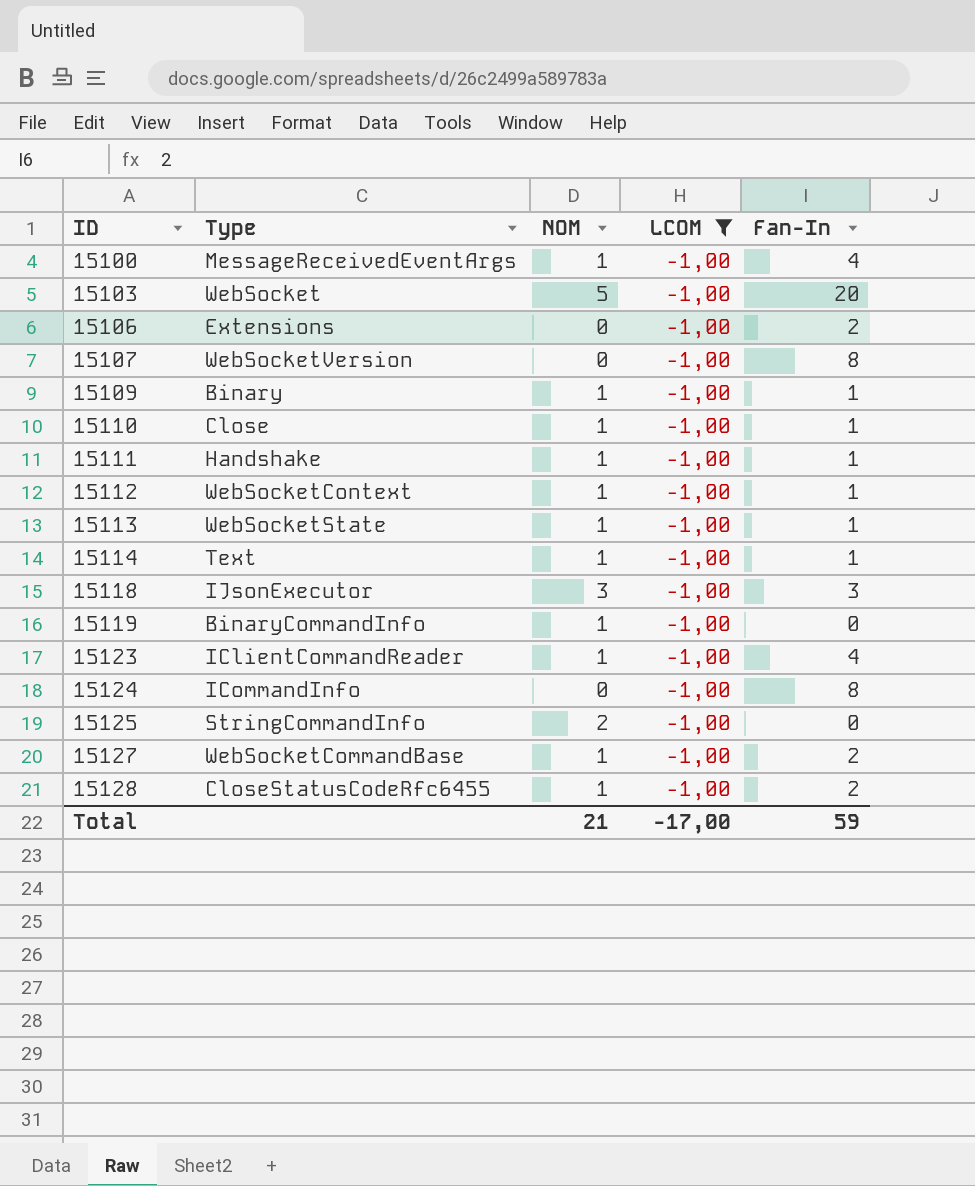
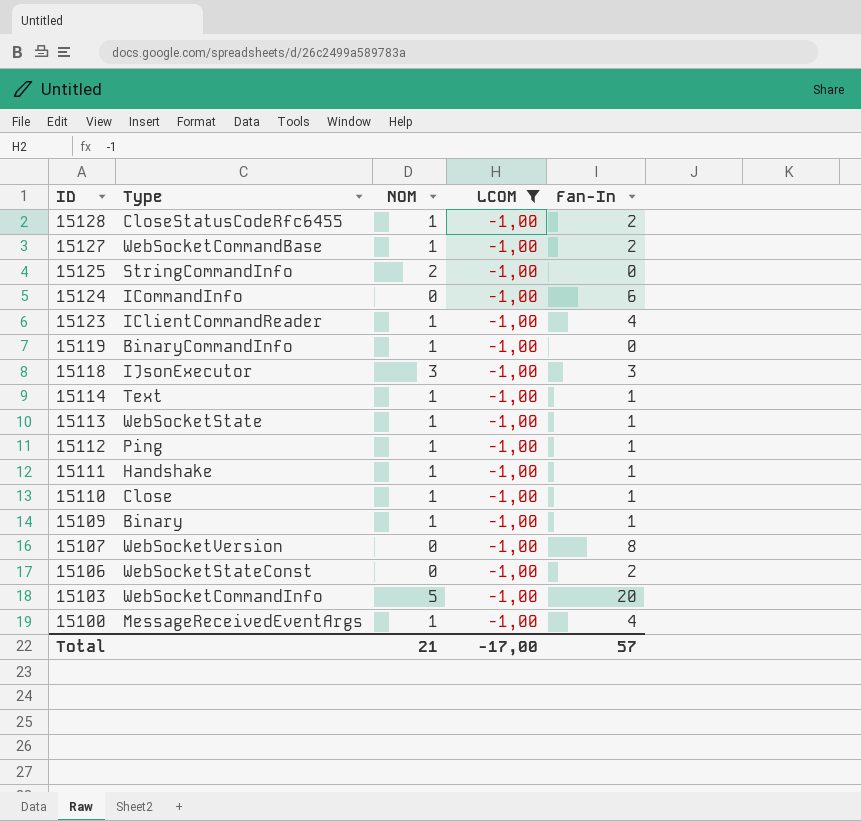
row order: ID ascending -> ID descending
15124 | Fan-In: 8 -> 6
15112 | Type: WebSocketContext -> Ping
15106 | Type: Extensions -> WebSocketStateConst
15103 | Type: WebSocket -> WebSocketCommandInfo
Total | Fan-In: 59 -> 57

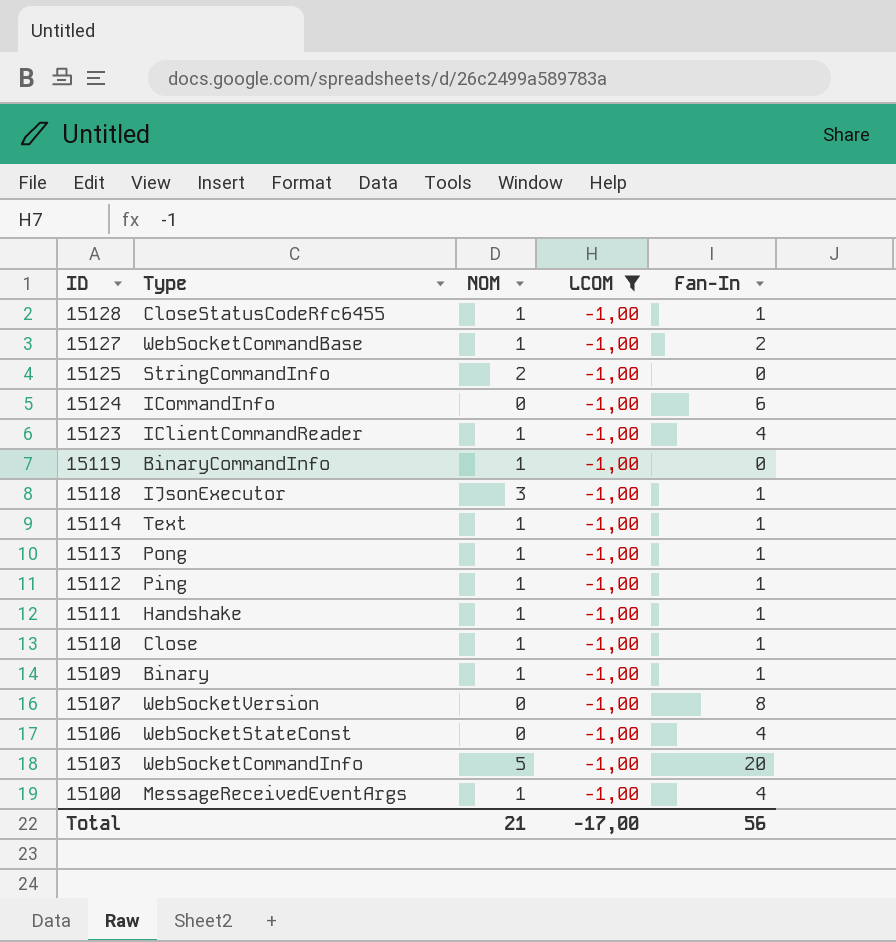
15128 | Fan-In: 2 -> 1
15118 | Fan-In: 3 -> 1
15113 | Type: WebSocketState -> Pong
15106 | Fan-In: 2 -> 4
Total | Fan-In: 57 -> 56

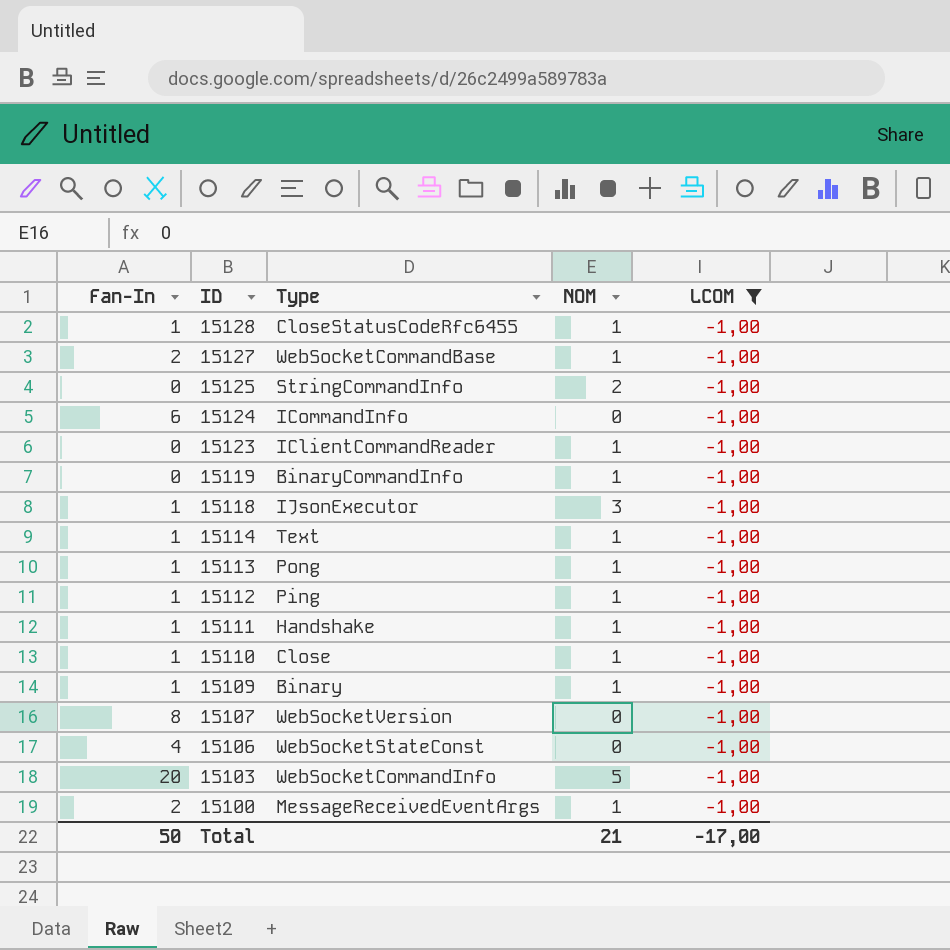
column Fan-In | position: 5 -> 1
15123 | Fan-In: 4 -> 0
15100 | Fan-In: 4 -> 2
Total | Fan-In: 56 -> 50

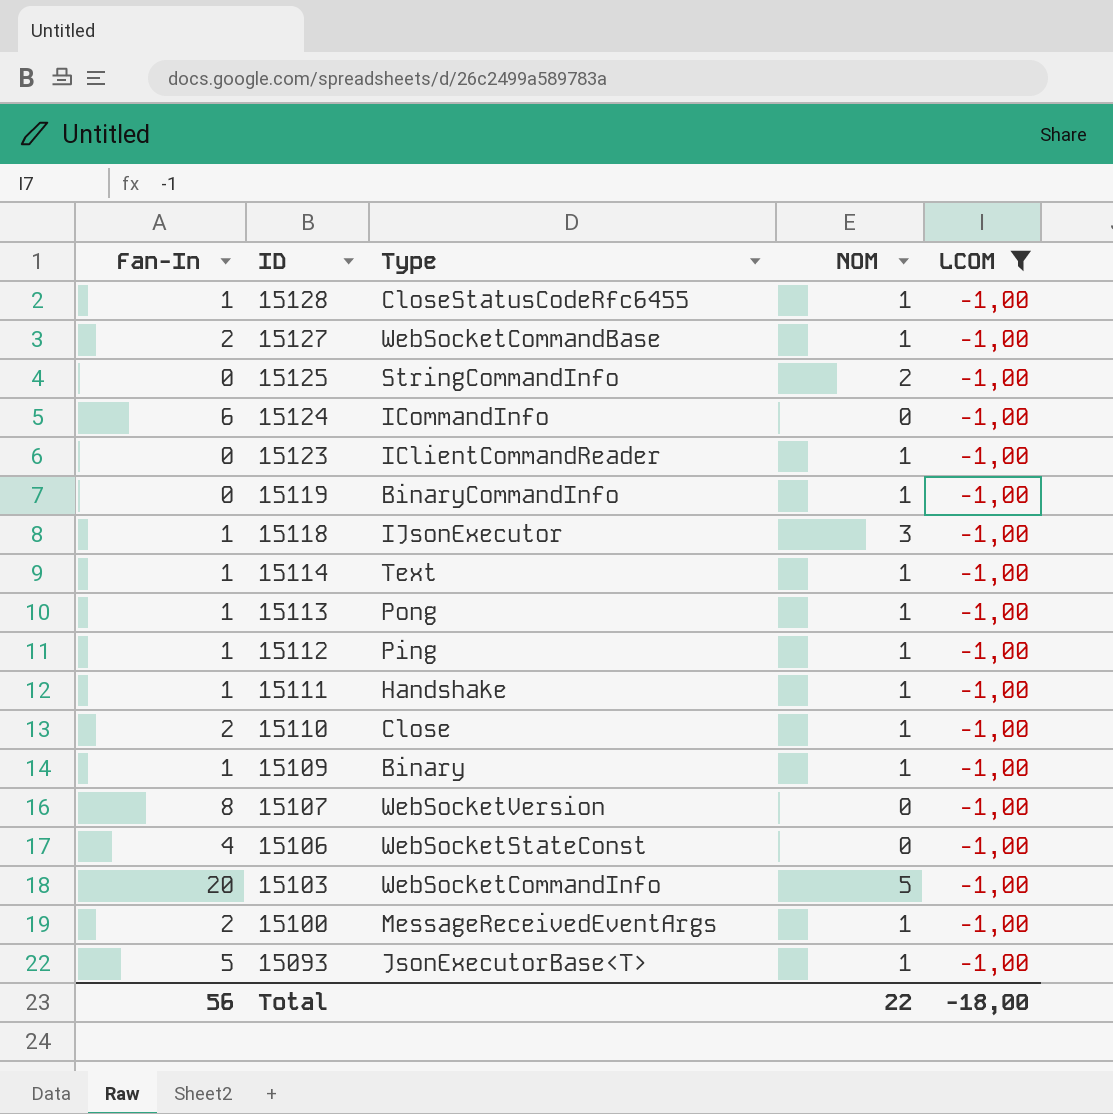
15110 | Fan-In: 1 -> 2
row 15093: none -> 5 | JsonExecutorBase<T> | 1 | -1,00
Total | Fan-In: 50 -> 56
Total | NOM: 21 -> 22
Total | LCOM: -17,00 -> -18,00

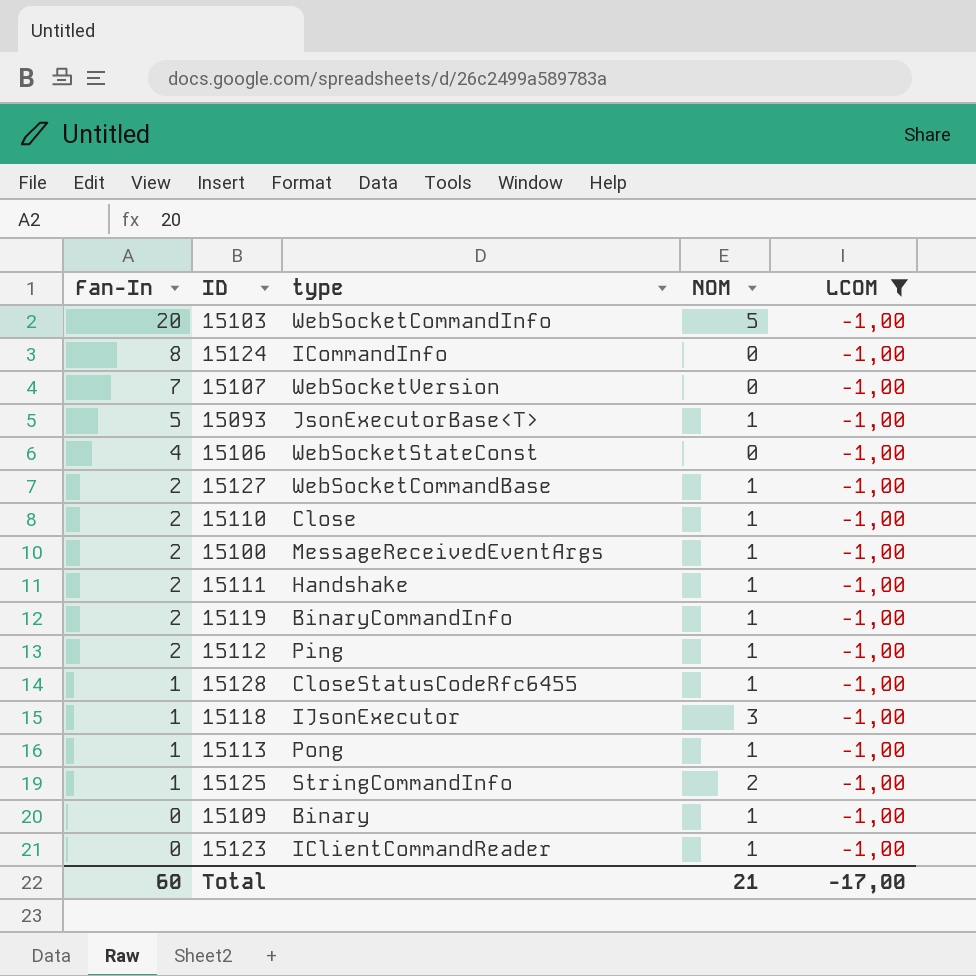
row order: ID descending -> Fan-In descending
column name: Type -> type
row 15114: 1 | Text | 1 | -1,00 -> none
15124 | Fan-In: 6 -> 8
15107 | Fan-In: 8 -> 7
15111 | Fan-In: 1 -> 2
15119 | Fan-In: 0 -> 2
15112 | Fan-In: 1 -> 2
15125 | Fan-In: 0 -> 1
15109 | Fan-In: 1 -> 0
Total | Fan-In: 56 -> 60
Total | NOM: 22 -> 21
Total | LCOM: -18,00 -> -17,00

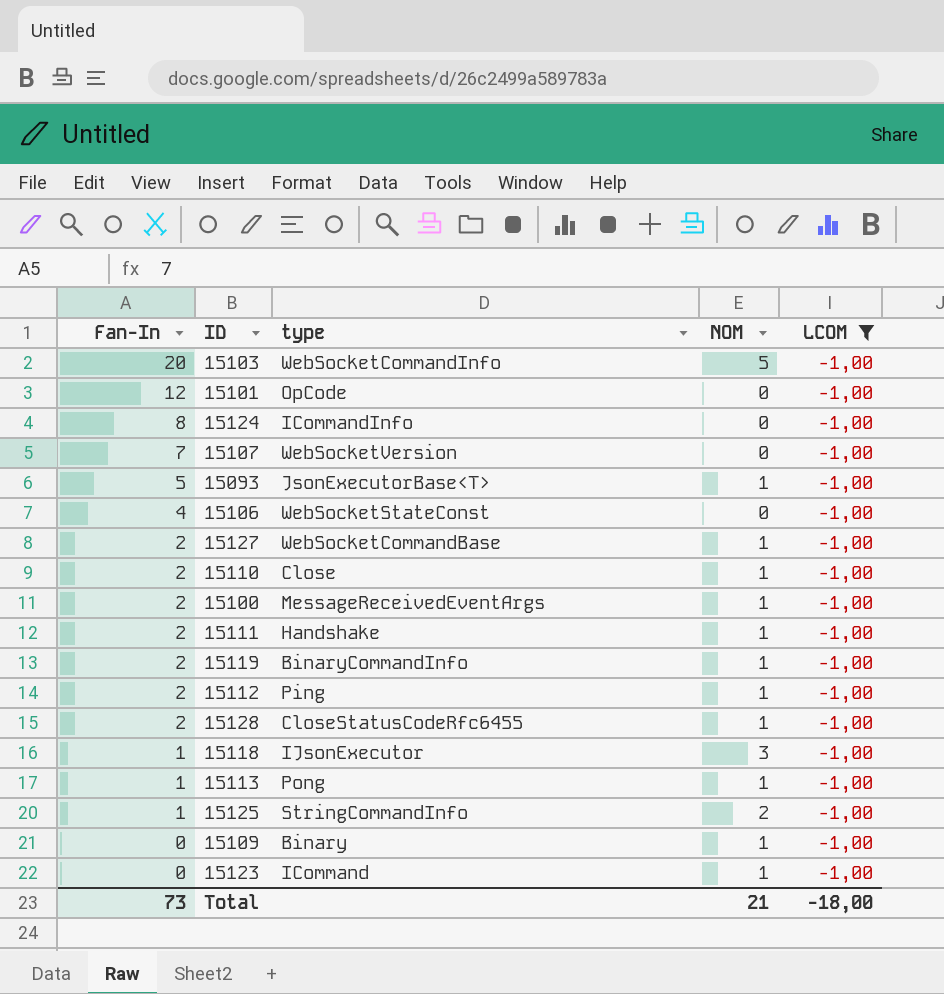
row 15101: none -> 12 | OpCode | 0 | -1,00
15128 | Fan-In: 1 -> 2
15123 | type: IClientCommandReader -> ICommand
Total | Fan-In: 60 -> 73
Total | LCOM: -17,00 -> -18,00

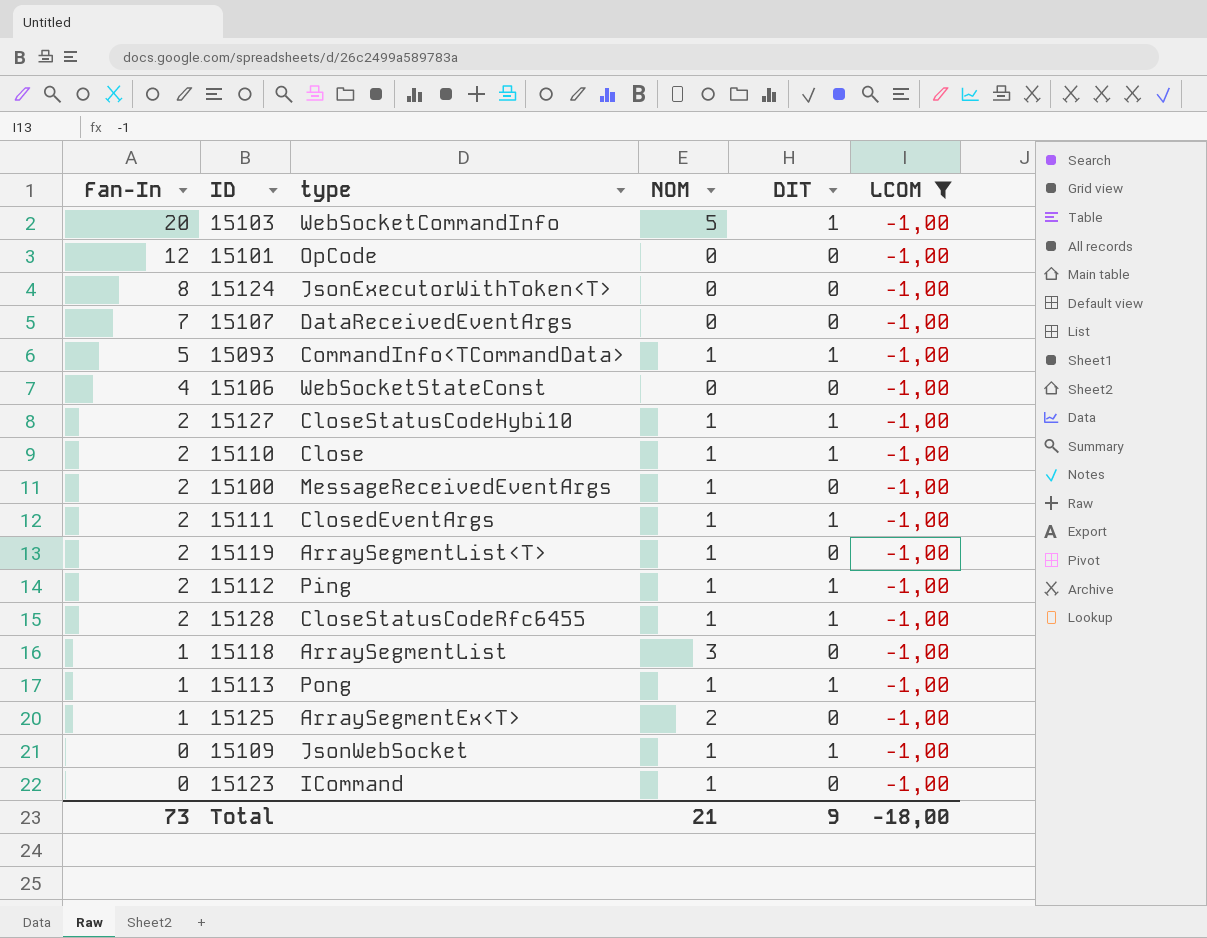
column DIT | position: none -> 5
15124 | type: ICommandInfo -> JsonExecutorWithToken<T>
15107 | type: WebSocketVersion -> DataReceivedEventArgs
15093 | type: JsonExecutorBase<T> -> CommandInfo<TCommandData>
15127 | type: WebSocketCommandBase -> CloseStatusCodeHybi10
15111 | type: Handshake -> ClosedEventArgs
15119 | type: BinaryCommandInfo -> ArraySegmentList<T>
15118 | type: IJsonExecutor -> ArraySegmentList
15125 | type: StringCommandInfo -> ArraySegmentEx<T>
15109 | type: Binary -> JsonWebSocket

